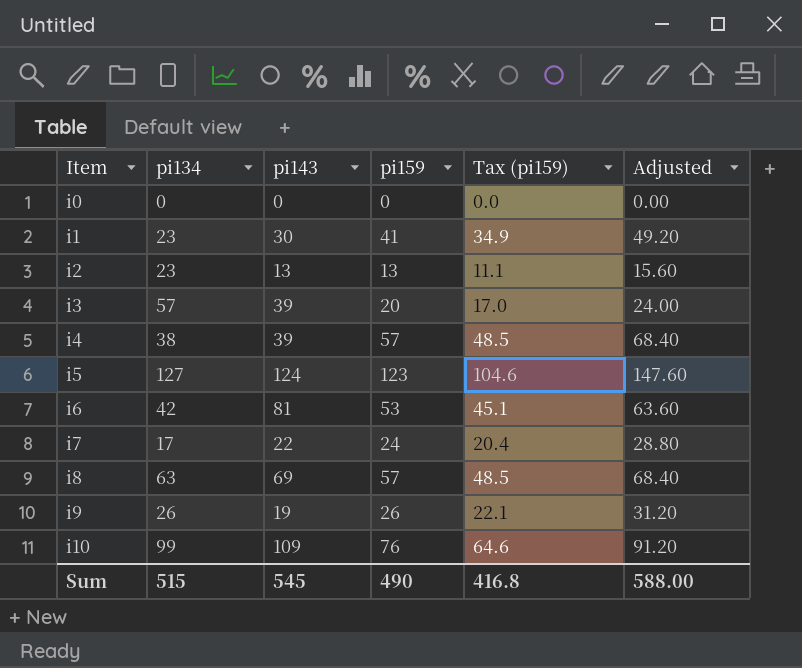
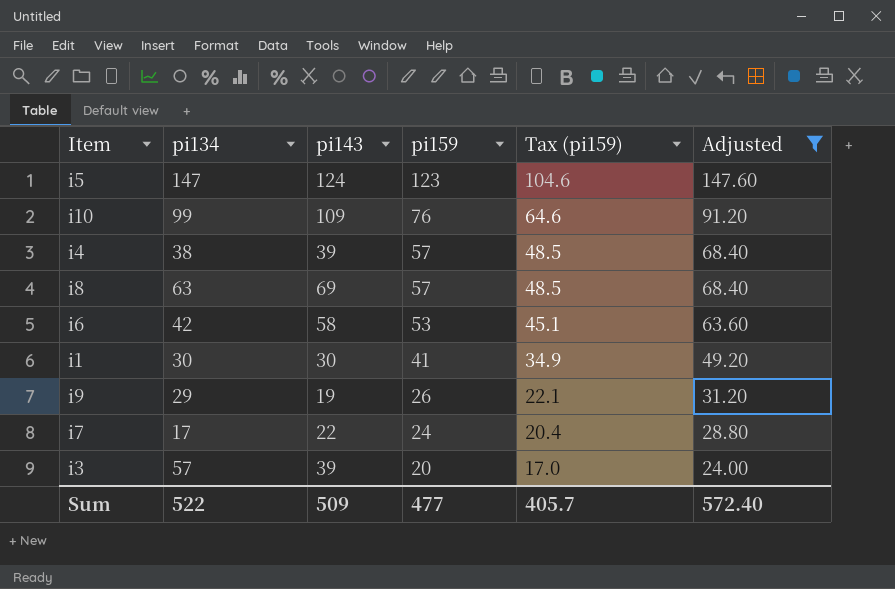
filter: none -> Adjusted >= 24.00
row order: Item ascending -> pi159 descending
i5 | pi134: 127 -> 147
i6 | pi143: 81 -> 58
i1 | pi134: 23 -> 30
i9 | pi134: 26 -> 29
Sum | pi134: 515 -> 522
Sum | pi143: 545 -> 509
Sum | pi159: 490 -> 477
Sum | Tax (pi159): 416.8 -> 405.7
Sum | Adjusted: 588.00 -> 572.40

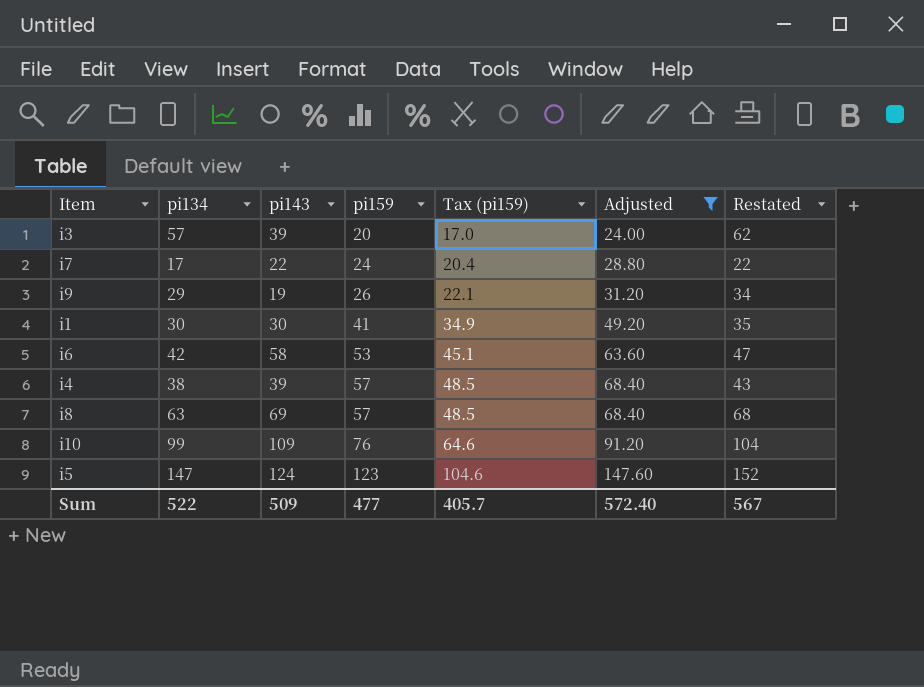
row order: pi159 descending -> pi159 ascending
column Restated | formula: none -> [pi134] + 5

